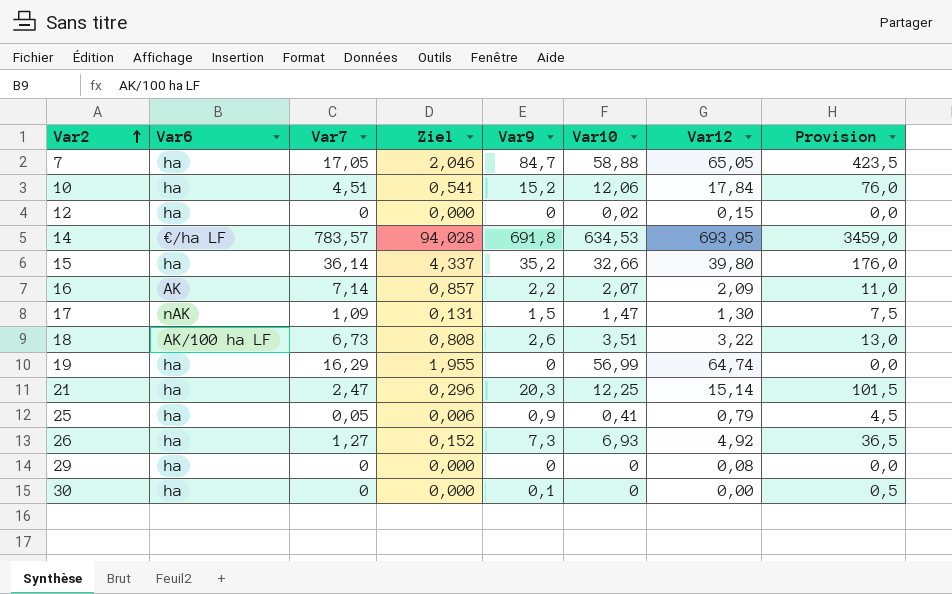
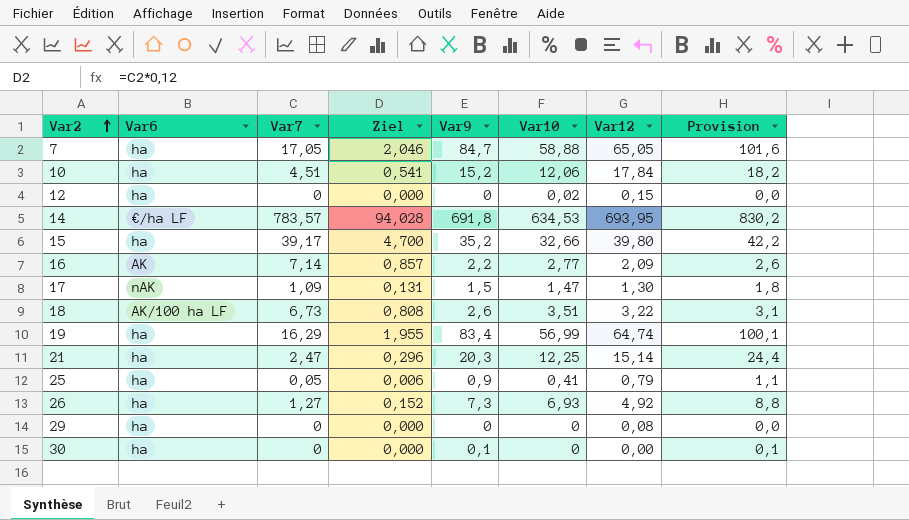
column Provision | formula: [Var9] * 5 -> [Var9] * 1,2
15 | Var7: 36,14 -> 39,17
15 | Ziel: 4,337 -> 4,700
16 | Var10: 2,07 -> 2,77
19 | Var9: 0 -> 83,4

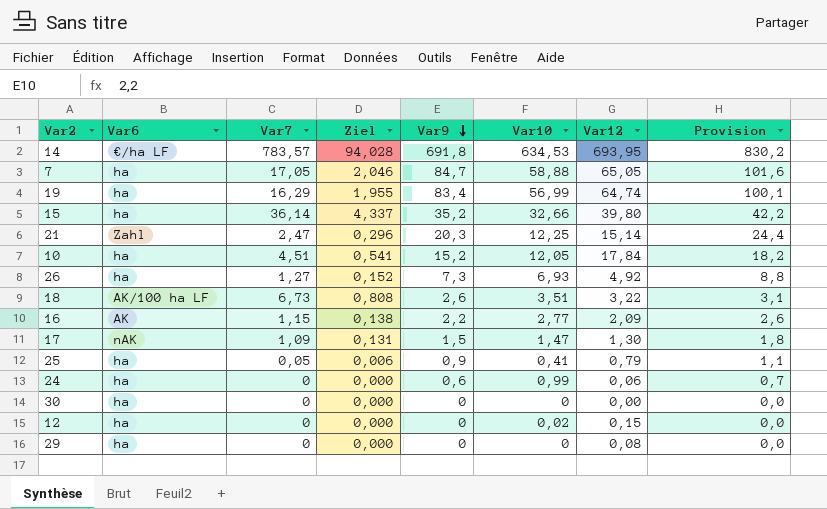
row order: Var2 ascending -> Var9 descending
15 | Var7: 39,17 -> 36,14
15 | Ziel: 4,700 -> 4,337
21 | Var6: ha -> Zahl
10 | Var10: 12,06 -> 12,05
16 | Var7: 7,14 -> 1,15
16 | Ziel: 0,857 -> 0,138
row 24: none -> ha | 0 | 0,000 | 0,6 | 0,99 | 0,06 | 0,7
30 | Var9: 0,1 -> 0
30 | Provision: 0,1 -> 0,0

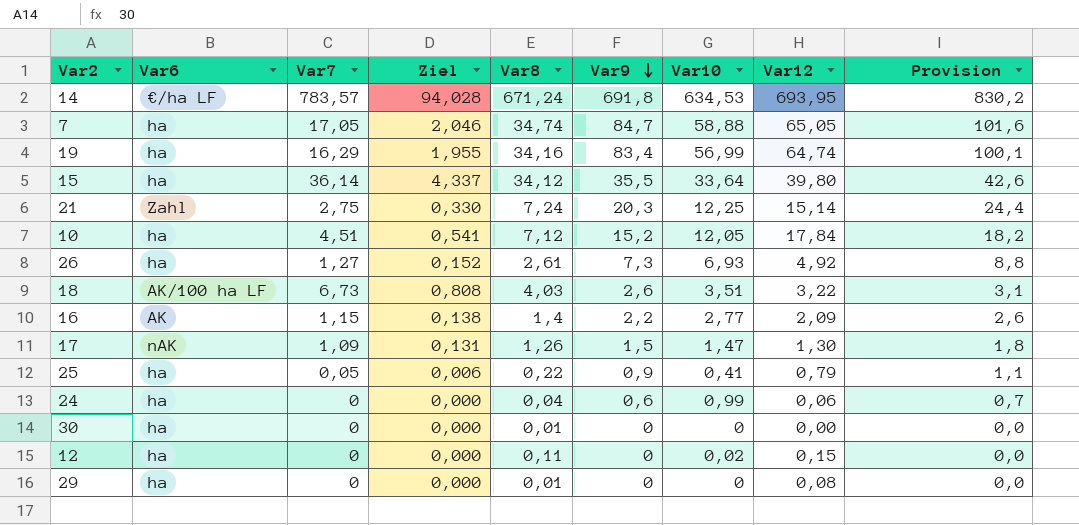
column Var8 | position: none -> 5
15 | Var9: 35,2 -> 35,5
15 | Var10: 32,66 -> 33,64
15 | Provision: 42,2 -> 42,6
21 | Var7: 2,47 -> 2,75
21 | Ziel: 0,296 -> 0,330

